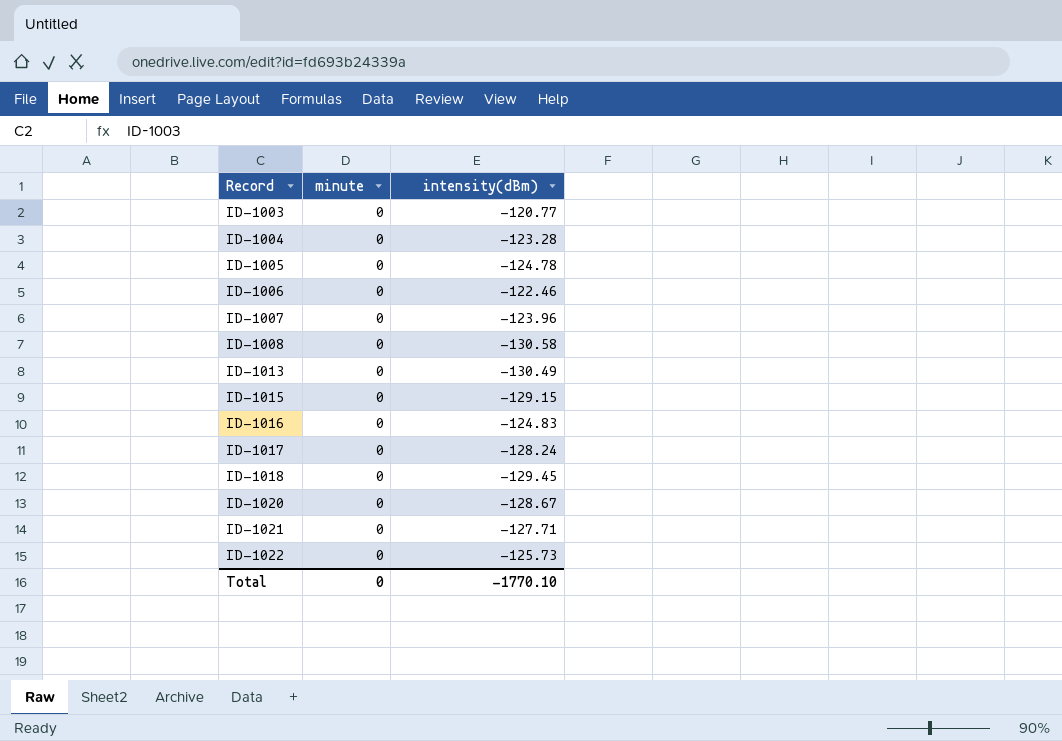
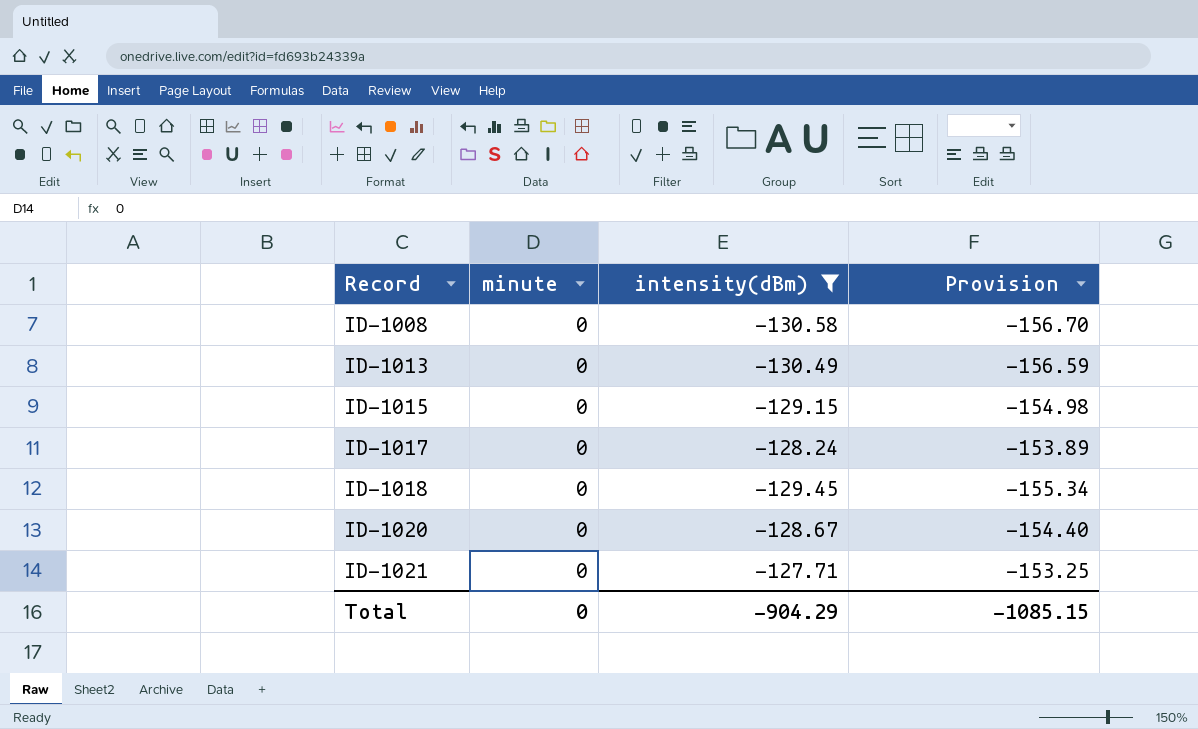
filter: none -> intensity(dBm) <= -127.71
column Provision | formula: none -> [intensity(dBm)] * 1.2
Total | intensity(dBm): -1770.10 -> -904.29

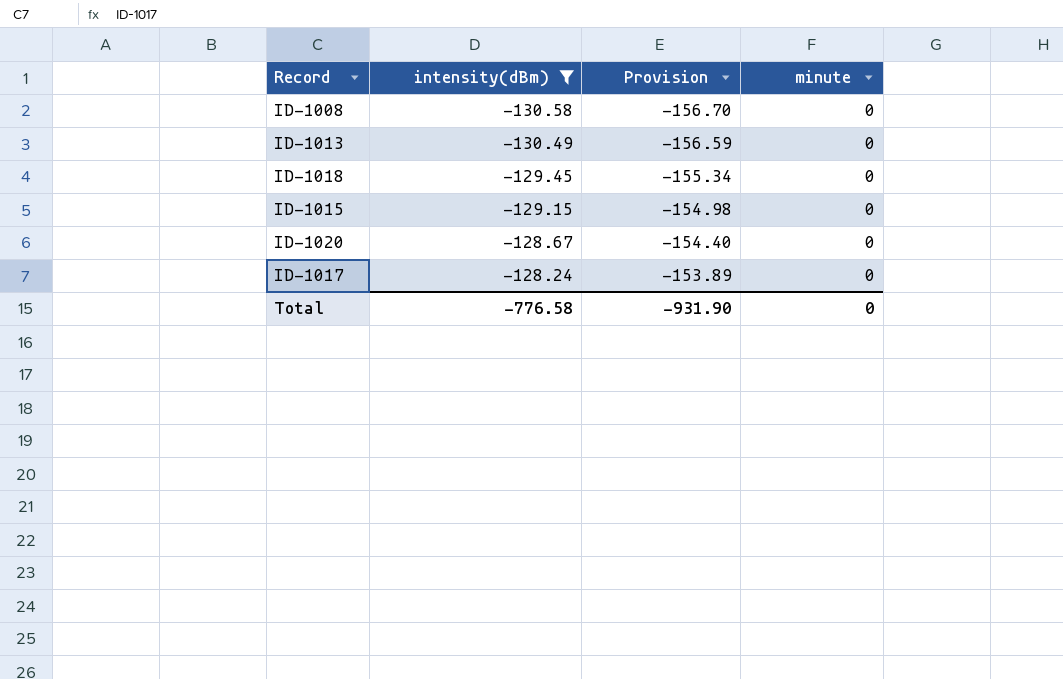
row order: Record ascending -> intensity(dBm) ascending
column minute | position: 2 -> 4
row ID-1021: 0 | -127.71 | -153.25 -> none
Total | intensity(dBm): -904.29 -> -776.58
Total | Provision: -1085.15 -> -931.90

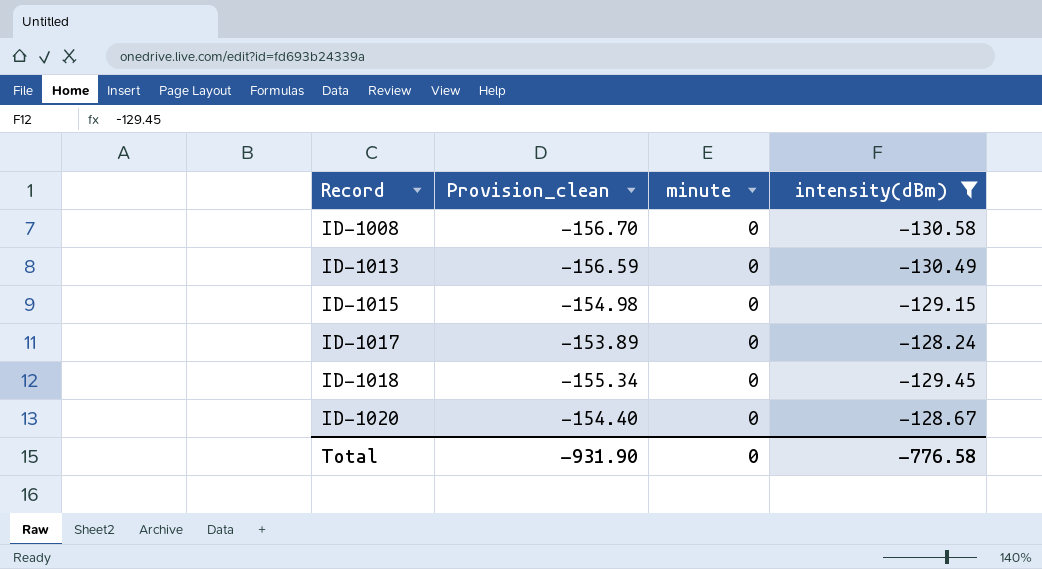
row order: intensity(dBm) ascending -> Record ascending
column name: Provision -> Provision_clean
column intensity(dBm) | position: 2 -> 4

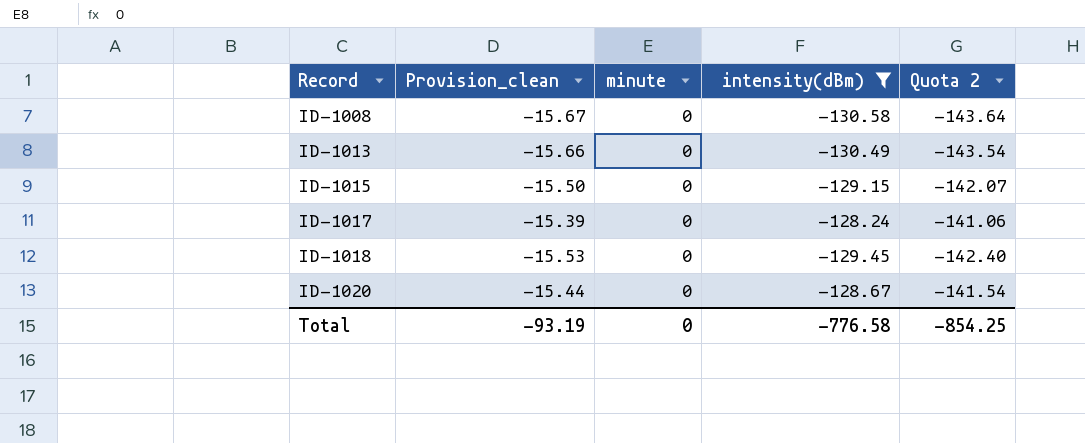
column Provision_clean | formula: [intensity(dBm)] * 1.2 -> [intensity(dBm)] * 0.12
column Quota 2 | formula: none -> [intensity(dBm)] * 1.1
Total | Provision_clean: -931.90 -> -93.19

